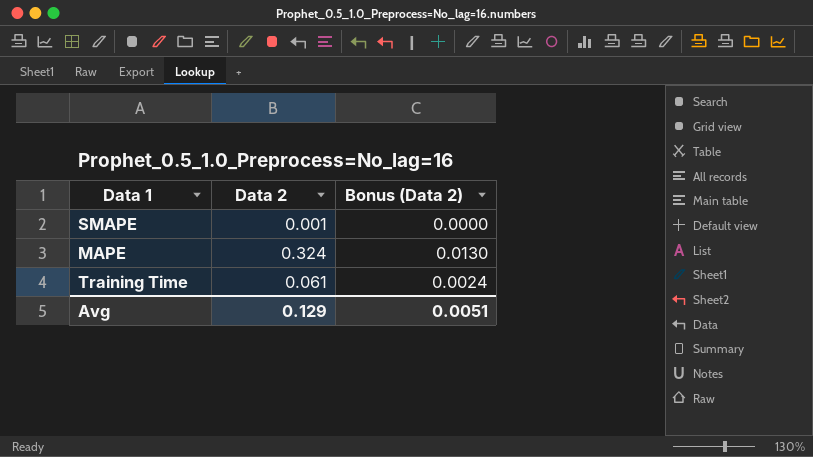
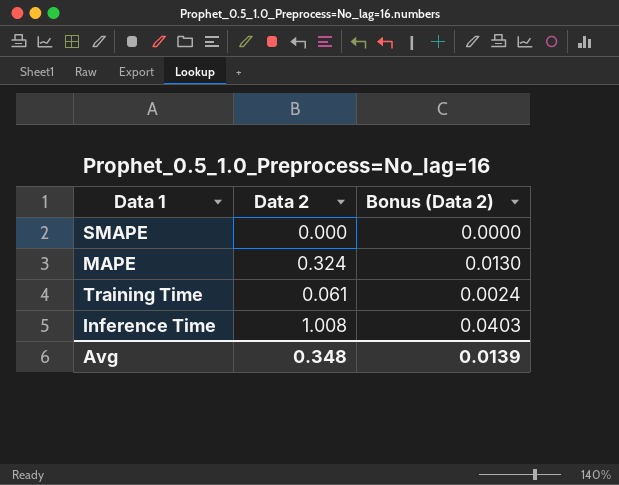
SMAPE | Data 2: 0.001 -> 0.000
row Inference Time: none -> 1.008 | 0.0403
Avg | Data 2: 0.129 -> 0.348
Avg | Bonus (Data 2): 0.0051 -> 0.0139

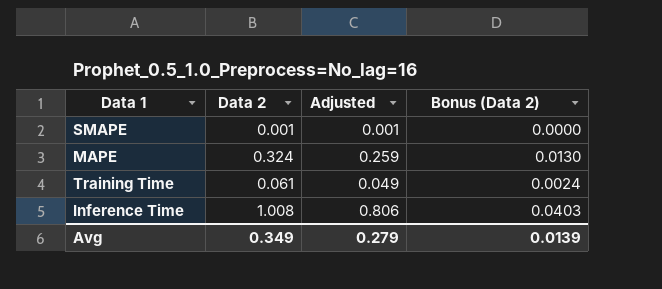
column Adjusted | formula: none -> [Data 2] * 0.8
SMAPE | Data 2: 0.000 -> 0.001
Avg | Data 2: 0.348 -> 0.349

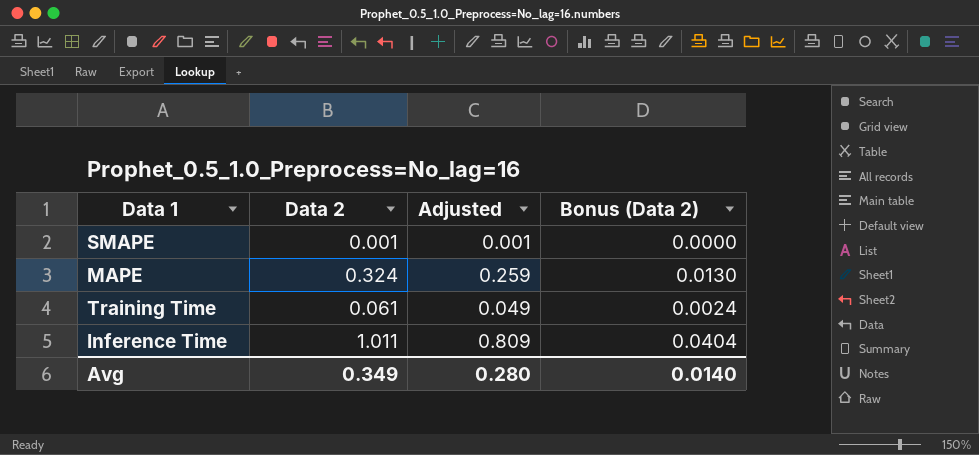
Inference Time | Data 2: 1.008 -> 1.011
Inference Time | Adjusted: 0.806 -> 0.809
Inference Time | Bonus (Data 2): 0.0403 -> 0.0404
Avg | Adjusted: 0.279 -> 0.280
Avg | Bonus (Data 2): 0.0139 -> 0.0140

